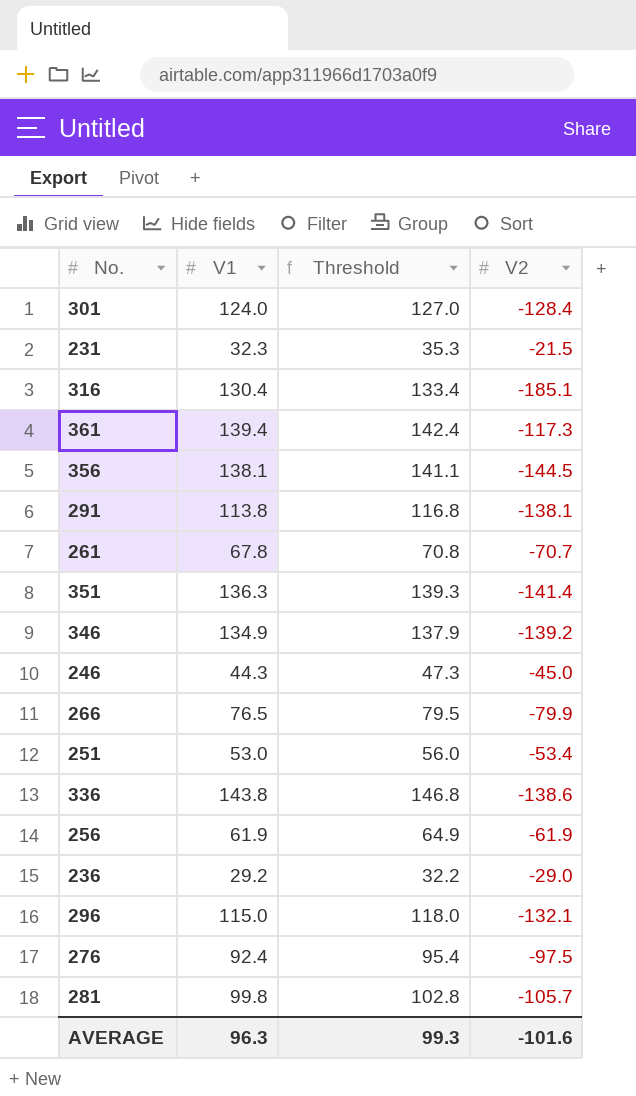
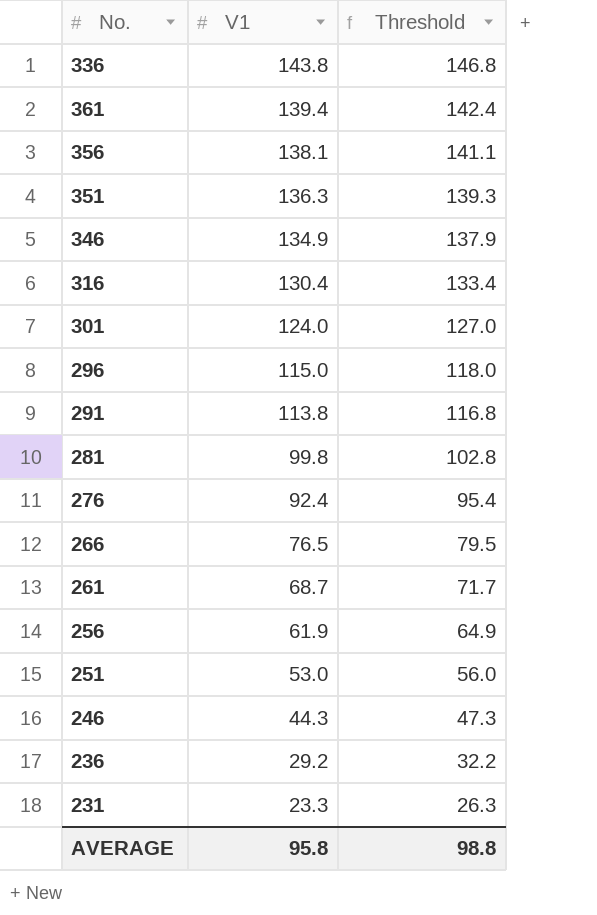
row order: none -> V1 descending
column V2 | position: 4 -> none
261 | V1: 67.8 -> 68.7
261 | Threshold: 70.8 -> 71.7
231 | V1: 32.3 -> 23.3
231 | Threshold: 35.3 -> 26.3
AVERAGE | V1: 96.3 -> 95.8
AVERAGE | Threshold: 99.3 -> 98.8

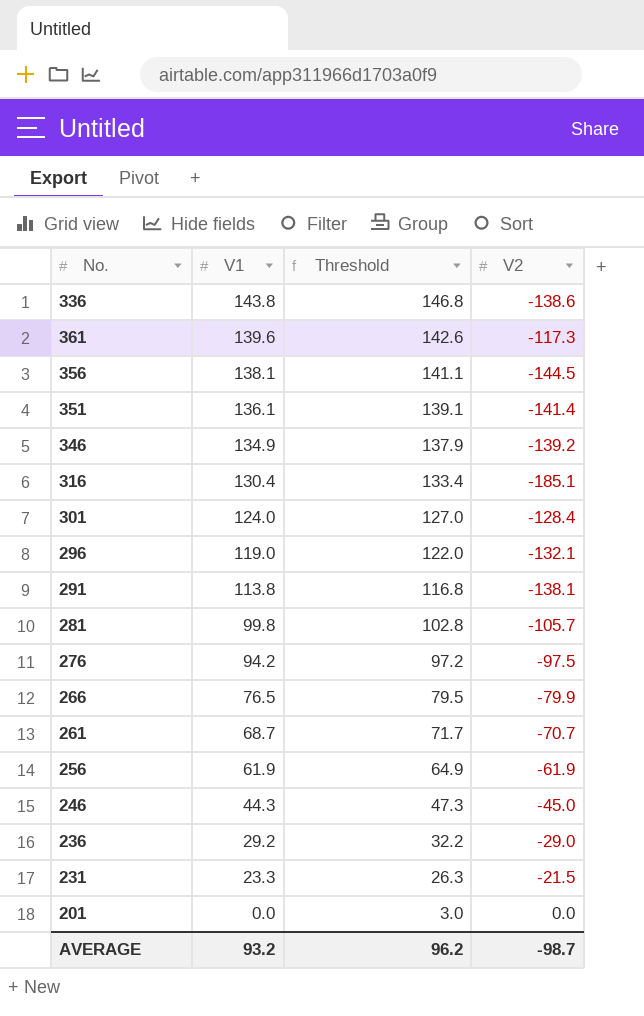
column V2 | position: none -> 4
row 251: 53.0 | 56.0 -> none
361 | V1: 139.4 -> 139.6
361 | Threshold: 142.4 -> 142.6
351 | V1: 136.3 -> 136.1
351 | Threshold: 139.3 -> 139.1
296 | V1: 115.0 -> 119.0
296 | Threshold: 118.0 -> 122.0
276 | V1: 92.4 -> 94.2
276 | Threshold: 95.4 -> 97.2
row 201: none -> 0.0 | 3.0 | 0.0
AVERAGE | V1: 95.8 -> 93.2
AVERAGE | Threshold: 98.8 -> 96.2

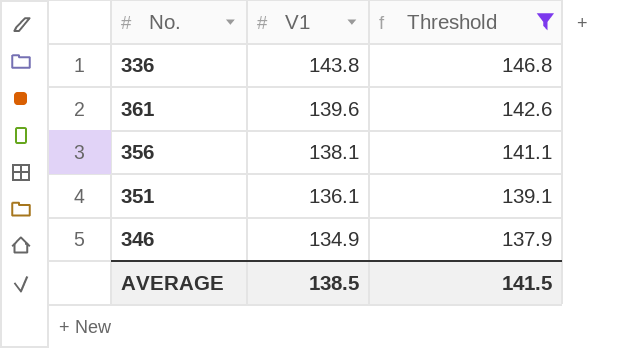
filter: none -> Threshold >= 137.9
column V2 | position: 4 -> none
AVERAGE | V1: 93.2 -> 138.5
AVERAGE | Threshold: 96.2 -> 141.5

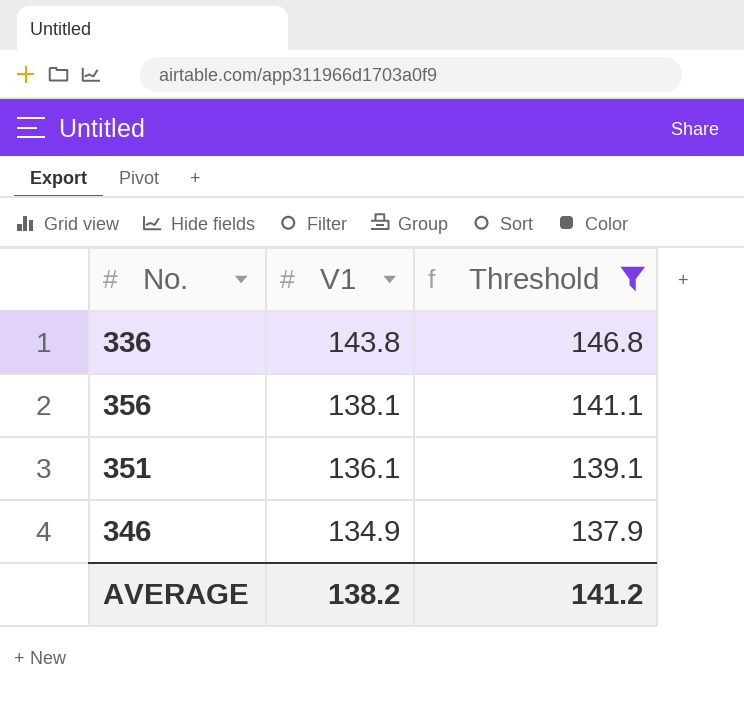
row 361: 139.6 | 142.6 -> none
AVERAGE | V1: 138.5 -> 138.2
AVERAGE | Threshold: 141.5 -> 141.2

